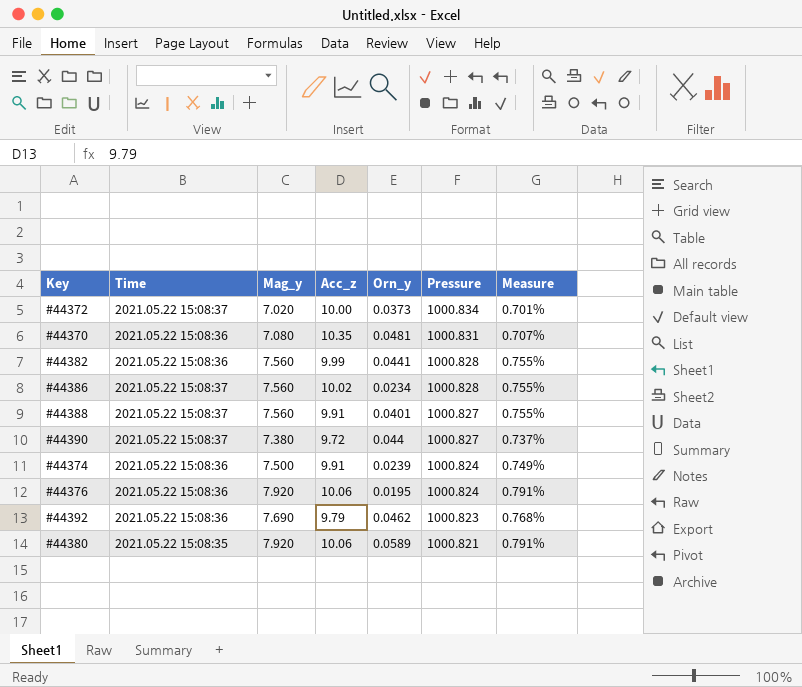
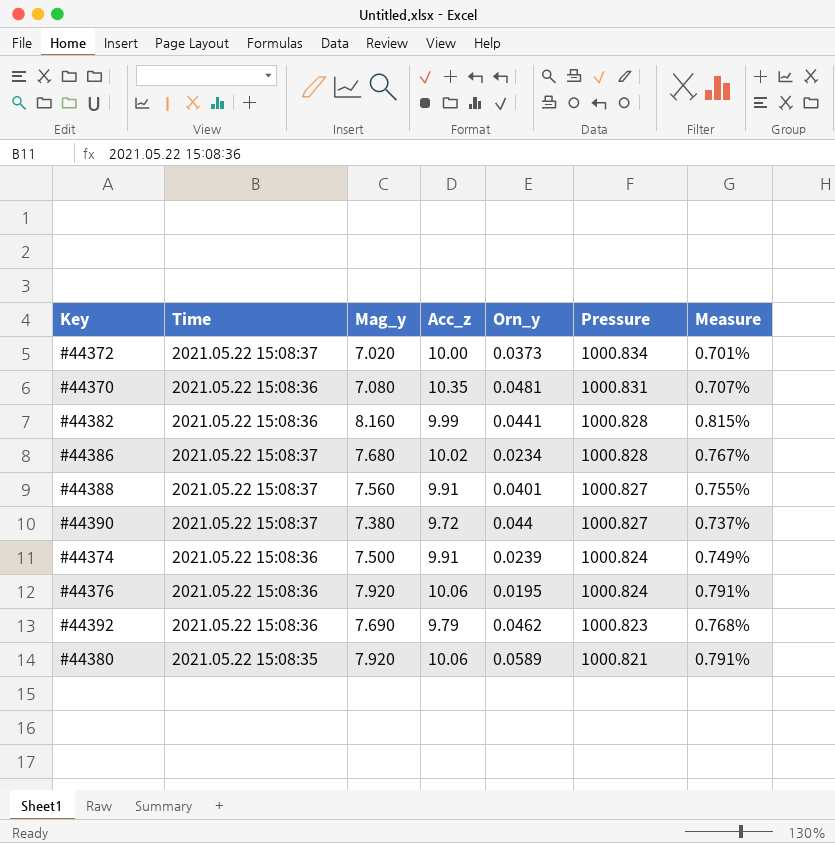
#44382 | Mag_y: 7.560 -> 8.160
#44382 | Measure: 0.755% -> 0.815%
#44386 | Mag_y: 7.560 -> 7.680
#44386 | Measure: 0.755% -> 0.767%

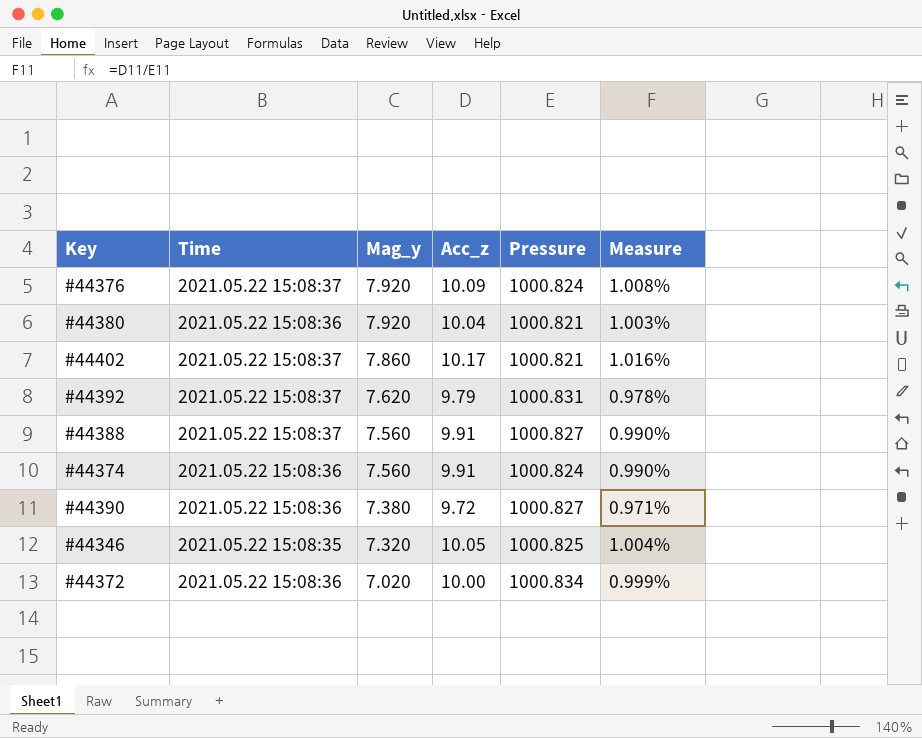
row order: Pressure descending -> Mag_y descending
column Orn_y | position: 5 -> none
column Measure | formula: [Mag_y] / [Pressure] -> [Acc_z] / [Pressure]
row #44370: 2021.05.22 15:08:36 | 7.080 | 10.35 | 0.0481 | 1000.831 | 0.707% -> none
row #44382: 2021.05.22 15:08:36 | 8.160 | 9.99 | 0.0441 | 1000.828 | 0.815% -> none
row #44386: 2021.05.22 15:08:37 | 7.680 | 10.02 | 0.0234 | 1000.828 | 0.767% -> none
#44376 | Time: 2021.05.22 15:08:36 -> 2021.05.22 15:08:37
#44376 | Acc_z: 10.06 -> 10.09
#44380 | Time: 2021.05.22 15:08:35 -> 2021.05.22 15:08:36
#44380 | Acc_z: 10.06 -> 10.04
row #44402: none -> 2021.05.22 15:08:37 | 7.860 | 10.17 | 1000.821 | 1.016%
#44392 | Time: 2021.05.22 15:08:36 -> 2021.05.22 15:08:37
#44392 | Mag_y: 7.690 -> 7.620
#44392 | Pressure: 1000.823 -> 1000.831
#44374 | Mag_y: 7.500 -> 7.560
#44390 | Time: 2021.05.22 15:08:37 -> 2021.05.22 15:08:36
row #44346: none -> 2021.05.22 15:08:35 | 7.320 | 10.05 | 1000.825 | 1.004%
#44372 | Time: 2021.05.22 15:08:37 -> 2021.05.22 15:08:36

